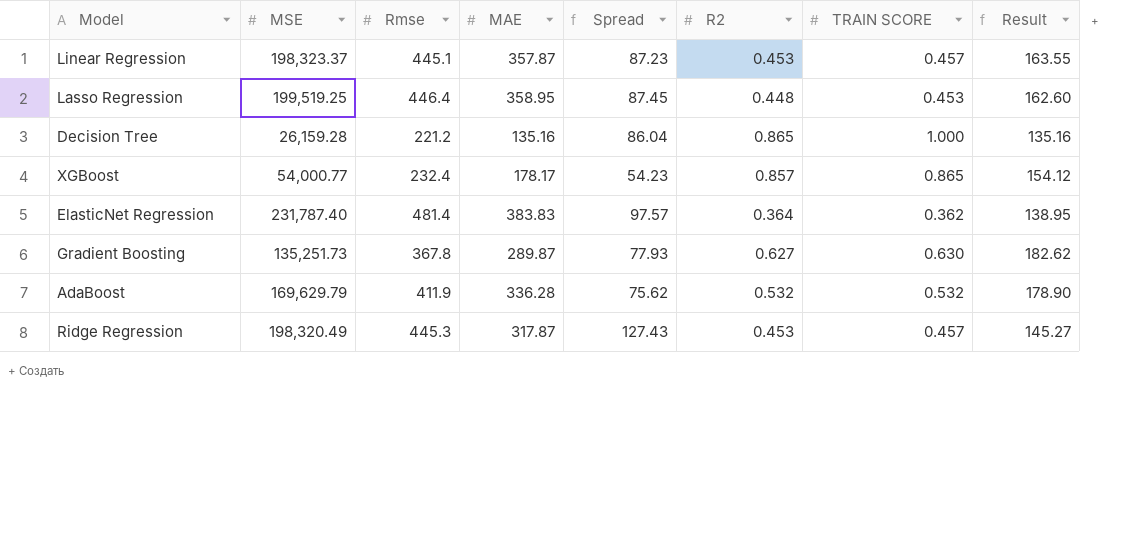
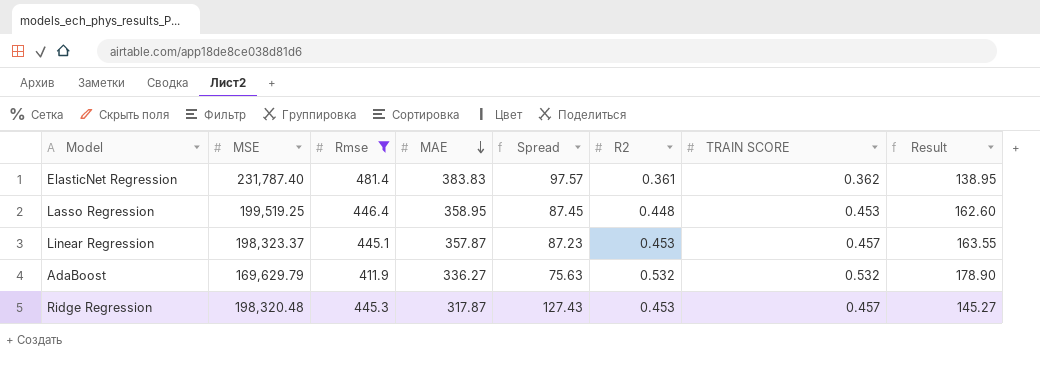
filter: none -> Rmse >= 411.9
row order: none -> MAE descending
ElasticNet Regression | R2: 0.364 -> 0.361
AdaBoost | MAE: 336.28 -> 336.27
AdaBoost | Spread: 75.62 -> 75.63
Ridge Regression | MSE: 198,320.49 -> 198,320.48

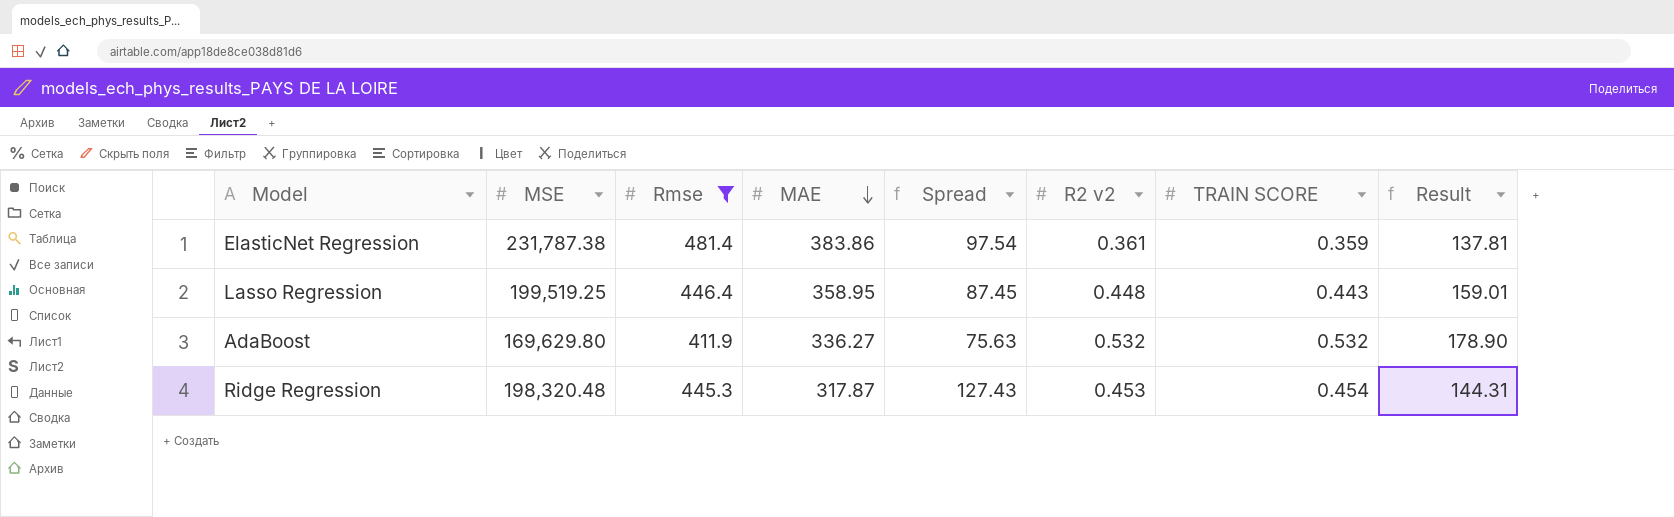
column name: R2 -> R2 v2
row Linear Regression: 198,323.37 | 445.1 | 357.87 | 87.23 | 0.453 | 0.457 | 163.55 -> none
ElasticNet Regression | MSE: 231,787.40 -> 231,787.38
ElasticNet Regression | MAE: 383.83 -> 383.86
ElasticNet Regression | Spread: 97.57 -> 97.54
ElasticNet Regression | TRAIN SCORE: 0.362 -> 0.359
ElasticNet Regression | Result: 138.95 -> 137.81
Lasso Regression | TRAIN SCORE: 0.453 -> 0.443
Lasso Regression | Result: 162.60 -> 159.01
AdaBoost | MSE: 169,629.79 -> 169,629.80
Ridge Regression | TRAIN SCORE: 0.457 -> 0.454
Ridge Regression | Result: 145.27 -> 144.31

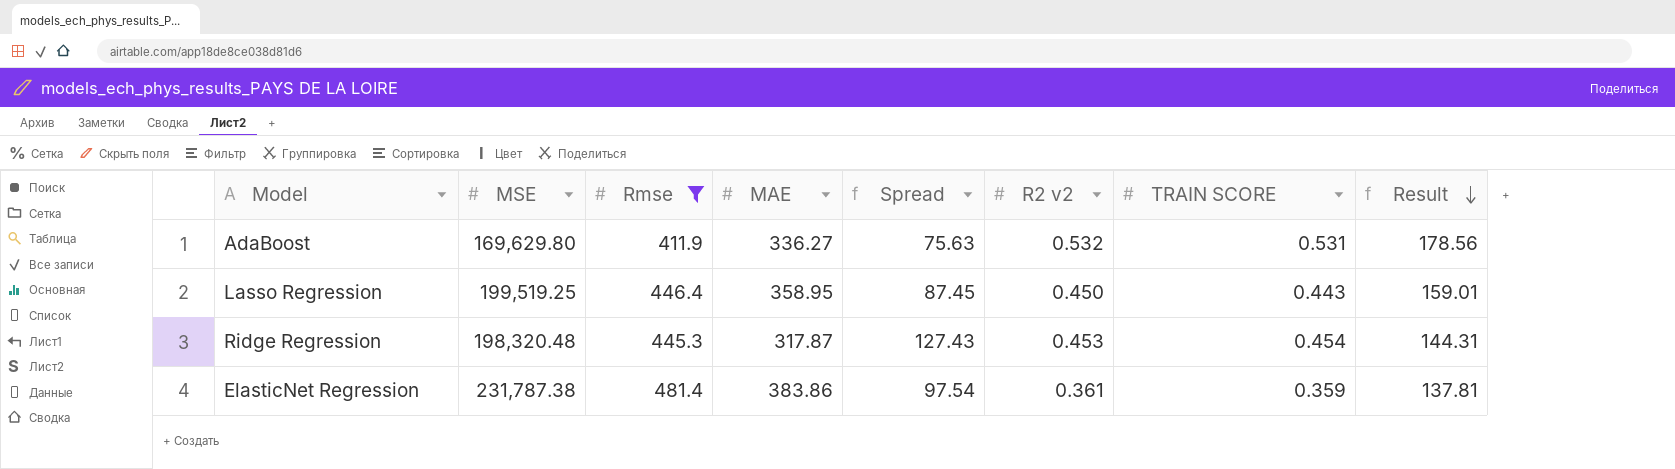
row order: MAE descending -> Result descending
AdaBoost | TRAIN SCORE: 0.532 -> 0.531
AdaBoost | Result: 178.90 -> 178.56
Lasso Regression | R2 v2: 0.448 -> 0.450

